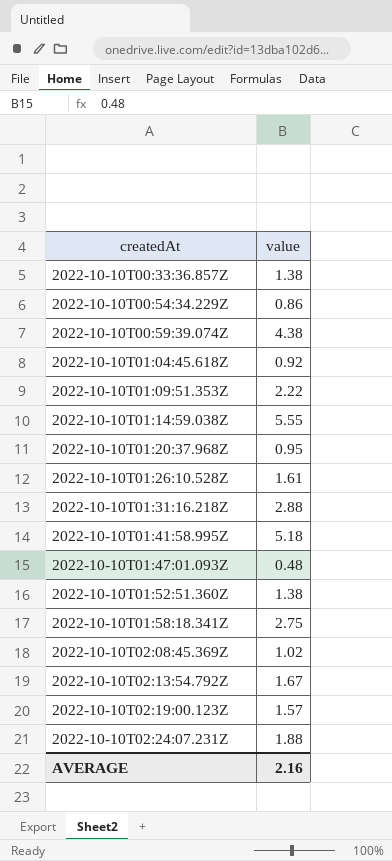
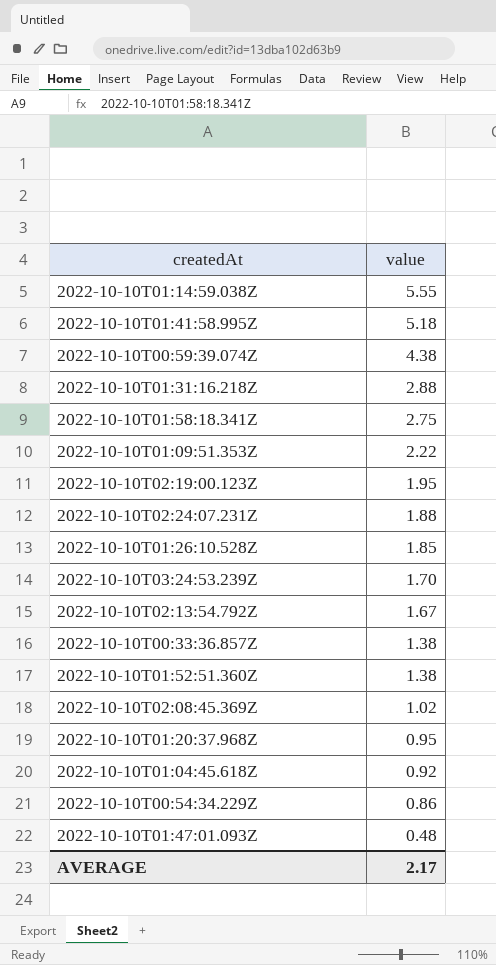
row order: createdAt ascending -> value descending
2022-10-10T02:19:00.123Z | value: 1.57 -> 1.95
2022-10-10T01:26:10.528Z | value: 1.61 -> 1.85
row 2022-10-10T03:24:53.239Z: none -> 1.70
AVERAGE | value: 2.16 -> 2.17

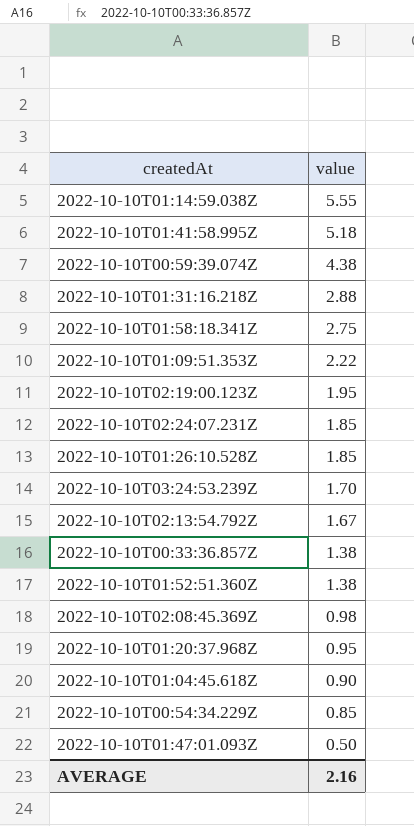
2022-10-10T02:24:07.231Z | value: 1.88 -> 1.85
2022-10-10T02:08:45.369Z | value: 1.02 -> 0.98
2022-10-10T01:04:45.618Z | value: 0.92 -> 0.90
2022-10-10T00:54:34.229Z | value: 0.86 -> 0.85
2022-10-10T01:47:01.093Z | value: 0.48 -> 0.50
AVERAGE | value: 2.17 -> 2.16

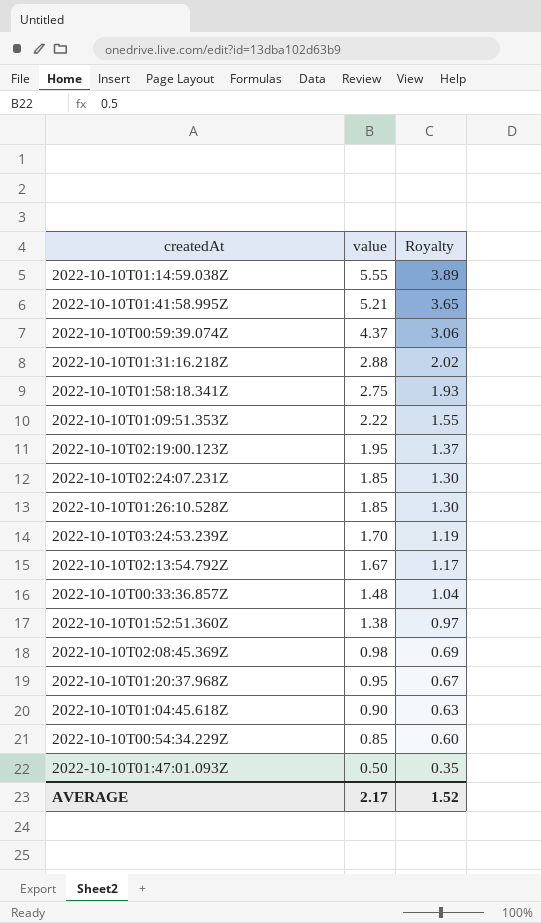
column Royalty | formula: none -> [value] * 0.7
2022-10-10T01:41:58.995Z | value: 5.18 -> 5.21
2022-10-10T00:59:39.074Z | value: 4.38 -> 4.37
2022-10-10T00:33:36.857Z | value: 1.38 -> 1.48
AVERAGE | value: 2.16 -> 2.17

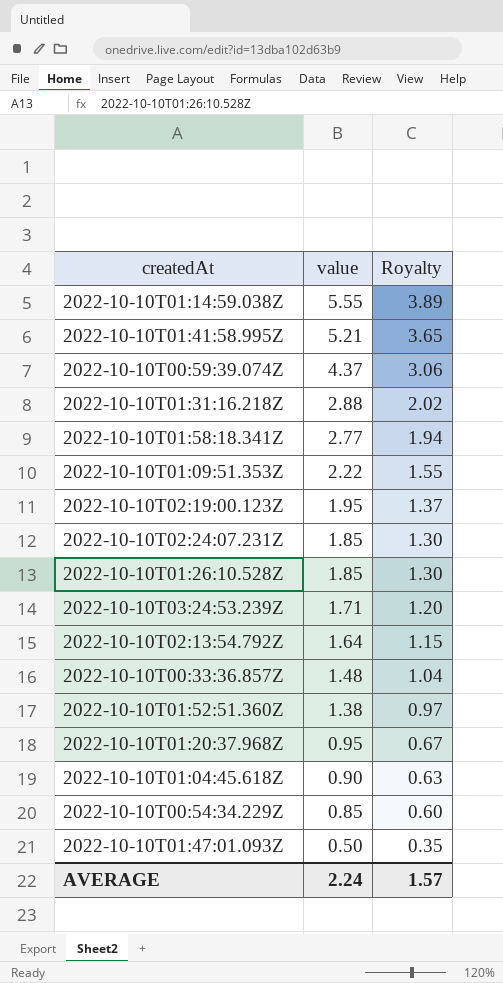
row 2022-10-10T02:08:45.369Z: 0.98 | 0.69 -> none
2022-10-10T01:58:18.341Z | value: 2.75 -> 2.77
2022-10-10T01:58:18.341Z | Royalty: 1.93 -> 1.94
2022-10-10T03:24:53.239Z | value: 1.70 -> 1.71
2022-10-10T03:24:53.239Z | Royalty: 1.19 -> 1.20
2022-10-10T02:13:54.792Z | value: 1.67 -> 1.64
2022-10-10T02:13:54.792Z | Royalty: 1.17 -> 1.15
AVERAGE | value: 2.17 -> 2.24
AVERAGE | Royalty: 1.52 -> 1.57

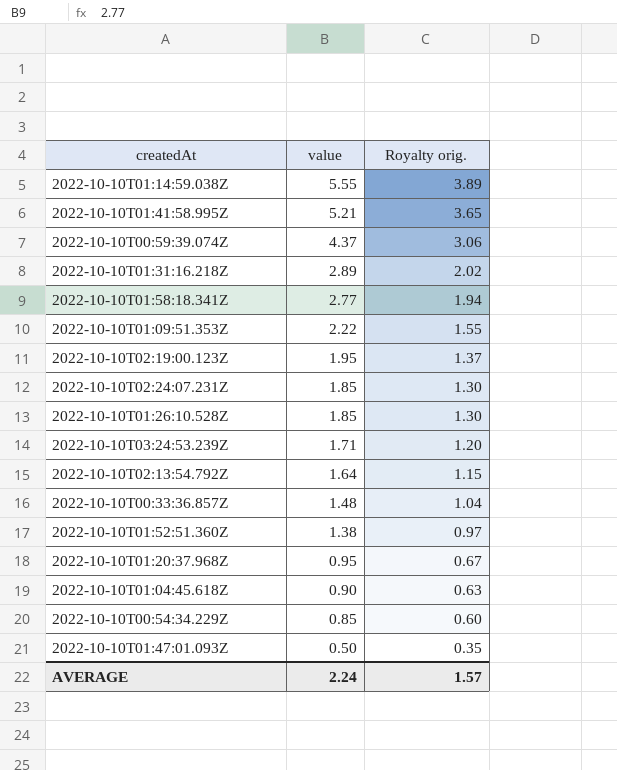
column name: Royalty -> Royalty orig.
2022-10-10T01:31:16.218Z | value: 2.88 -> 2.89

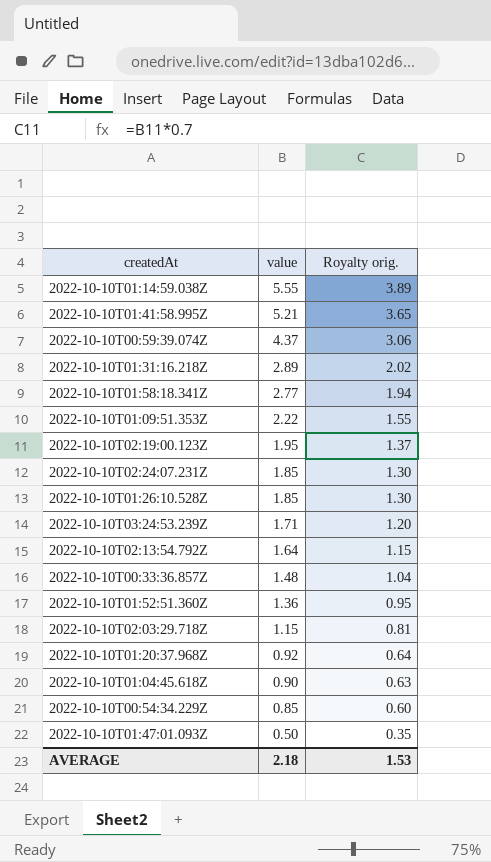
2022-10-10T01:52:51.360Z | value: 1.38 -> 1.36
2022-10-10T01:52:51.360Z | Royalty orig.: 0.97 -> 0.95
row 2022-10-10T02:03:29.718Z: none -> 1.15 | 0.81
2022-10-10T01:20:37.968Z | value: 0.95 -> 0.92
2022-10-10T01:20:37.968Z | Royalty orig.: 0.67 -> 0.64
AVERAGE | value: 2.24 -> 2.18
AVERAGE | Royalty orig.: 1.57 -> 1.53

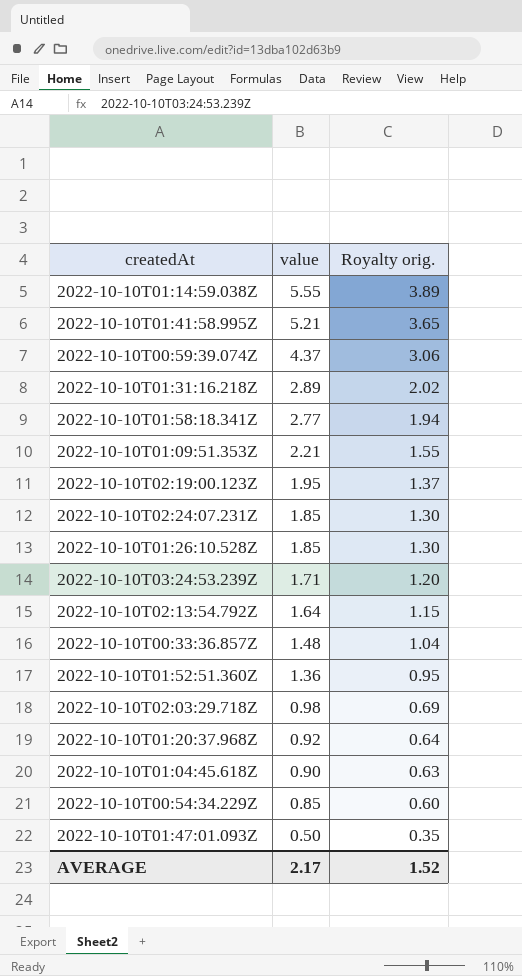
2022-10-10T01:09:51.353Z | value: 2.22 -> 2.21
2022-10-10T02:03:29.718Z | value: 1.15 -> 0.98
2022-10-10T02:03:29.718Z | Royalty orig.: 0.81 -> 0.69
AVERAGE | value: 2.18 -> 2.17
AVERAGE | Royalty orig.: 1.53 -> 1.52

